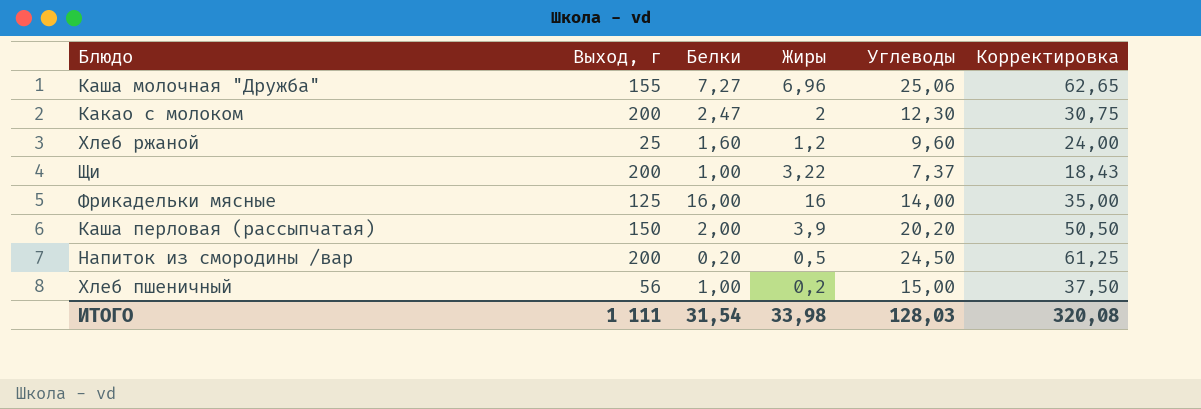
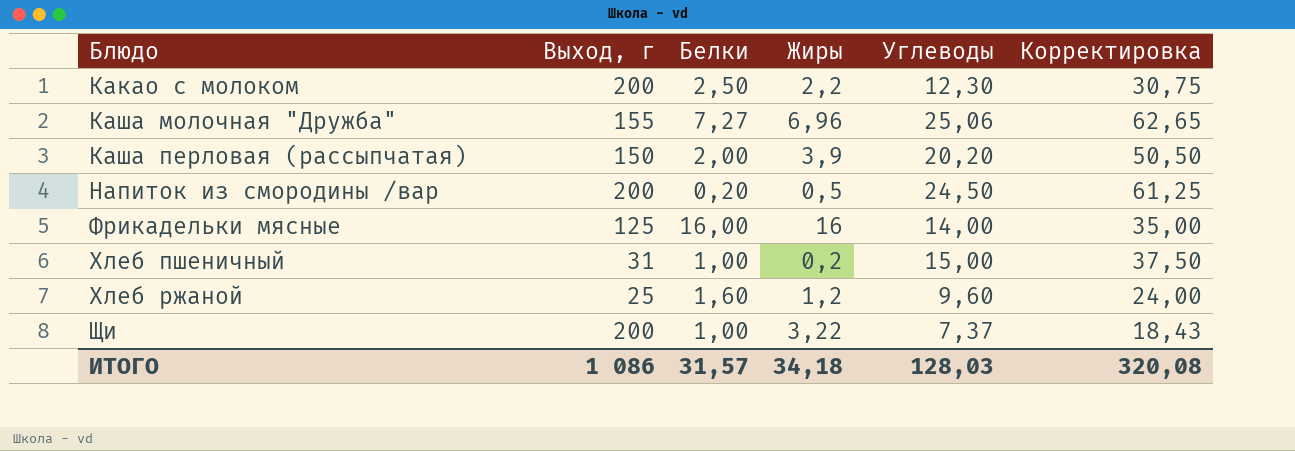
row order: none -> Блюдо ascending
Какао с молоком | Белки: 2,47 -> 2,50
Какао с молоком | Жиры: 2 -> 2,2
Хлеб пшеничный | Выход, г: 56 -> 31
ИТОГО | Выход, г: 1 111 -> 1 086
ИТОГО | Белки: 31,54 -> 31,57
ИТОГО | Жиры: 33,98 -> 34,18

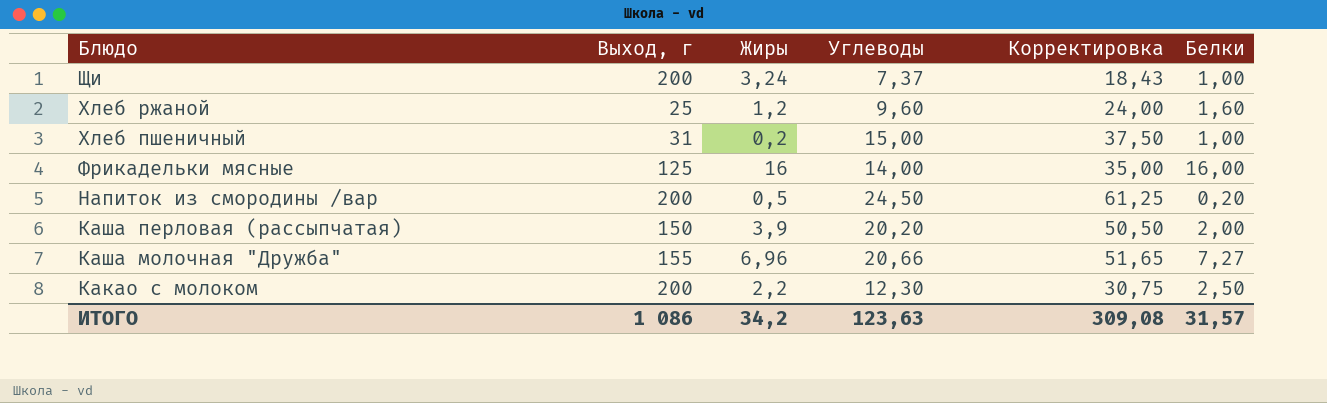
row order: Блюдо ascending -> Блюдо descending
column Белки | position: 3 -> 6
Щи | Жиры: 3,22 -> 3,24
Каша молочная "Дружба" | Углеводы: 25,06 -> 20,66
Каша молочная "Дружба" | Корректировка: 62,65 -> 51,65
ИТОГО | Жиры: 34,18 -> 34,2
ИТОГО | Углеводы: 128,03 -> 123,63
ИТОГО | Корректировка: 320,08 -> 309,08

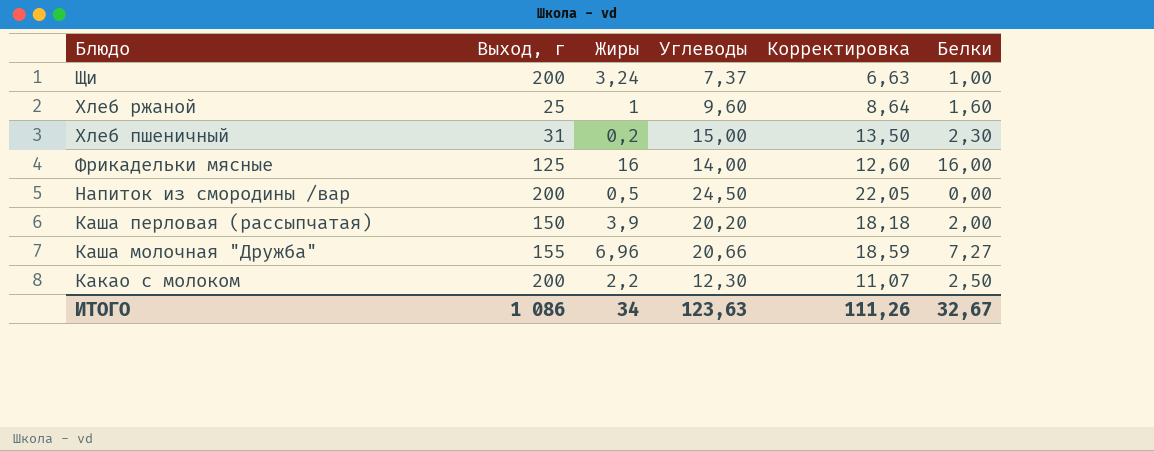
column Корректировка | formula: [Углеводы] * 2,5 -> [Углеводы] * 0,9
Хлеб ржаной | Жиры: 1,2 -> 1
Хлеб пшеничный | Белки: 1,00 -> 2,30
Напиток из смородины /вар | Белки: 0,20 -> 0,00
ИТОГО | Жиры: 34,2 -> 34
ИТОГО | Корректировка: 309,08 -> 111,26
ИТОГО | Белки: 31,57 -> 32,67

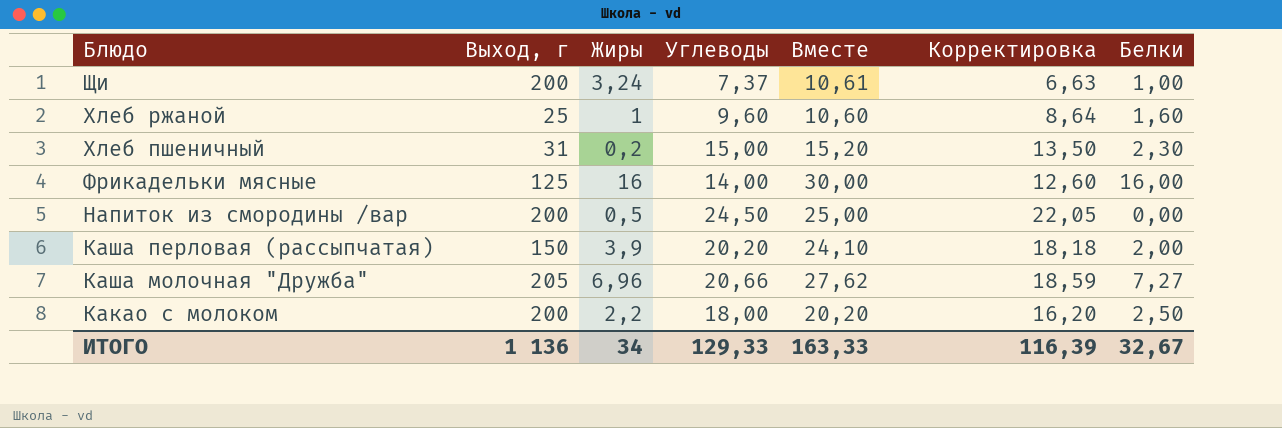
column Вместе | formula: none -> [Жиры] + [Углеводы]
Каша молочная "Дружба" | Выход, г: 155 -> 205
Какао с молоком | Углеводы: 12,30 -> 18,00
Какао с молоком | Корректировка: 11,07 -> 16,20
ИТОГО | Выход, г: 1 086 -> 1 136
ИТОГО | Углеводы: 123,63 -> 129,33
ИТОГО | Корректировка: 111,26 -> 116,39

